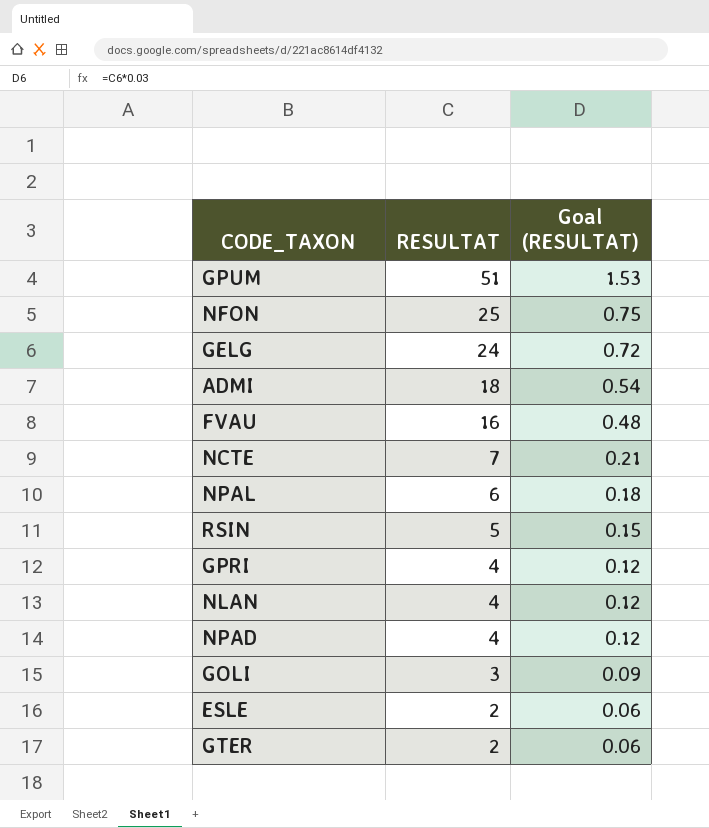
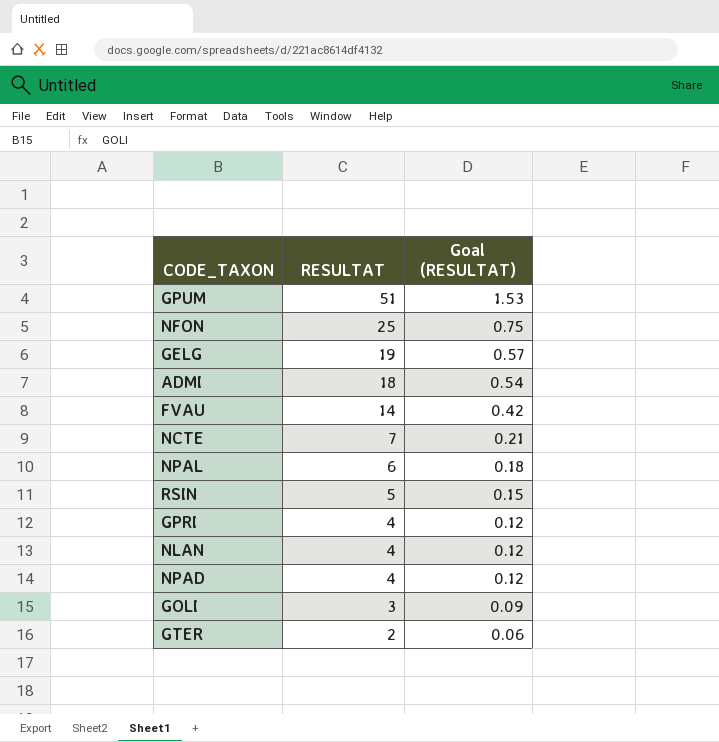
row ESLE: 2 | 0.06 -> none
GELG | RESULTAT: 24 -> 19
GELG | Goal (RESULTAT): 0.72 -> 0.57
FVAU | RESULTAT: 16 -> 14
FVAU | Goal (RESULTAT): 0.48 -> 0.42

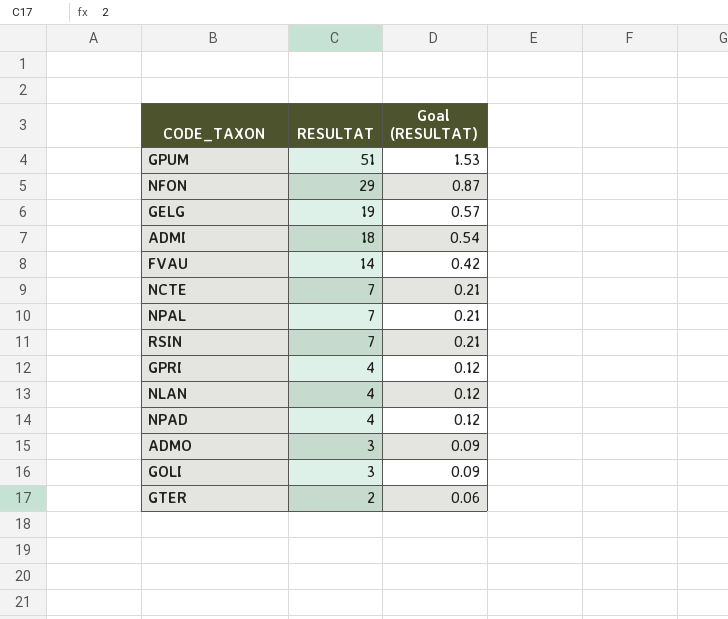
NFON | RESULTAT: 25 -> 29
NFON | Goal (RESULTAT): 0.75 -> 0.87
NPAL | RESULTAT: 6 -> 7
NPAL | Goal (RESULTAT): 0.18 -> 0.21
RSIN | RESULTAT: 5 -> 7
RSIN | Goal (RESULTAT): 0.15 -> 0.21
row ADMO: none -> 3 | 0.09

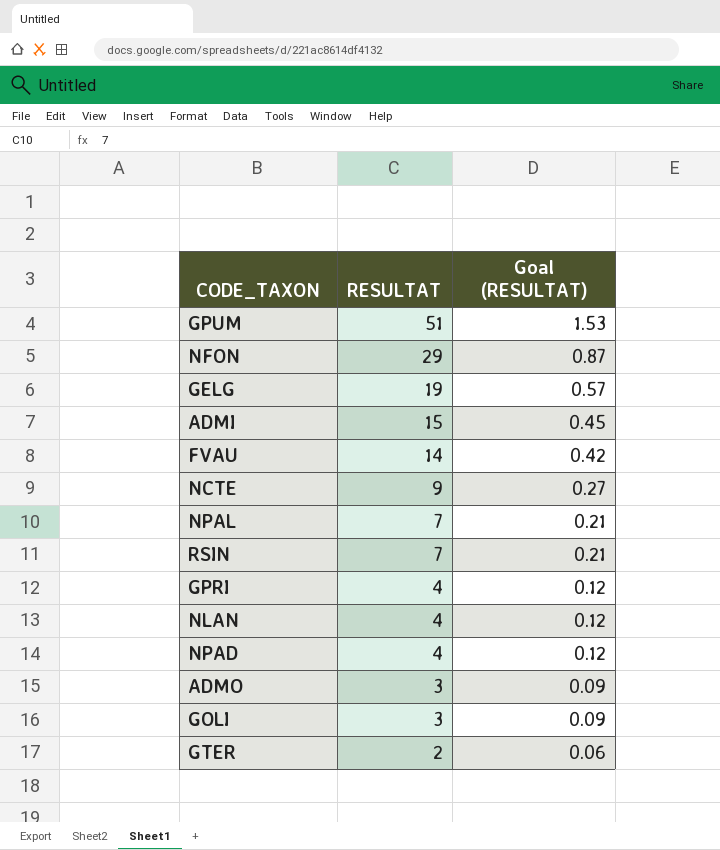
ADMI | RESULTAT: 18 -> 15
ADMI | Goal (RESULTAT): 0.54 -> 0.45
NCTE | RESULTAT: 7 -> 9
NCTE | Goal (RESULTAT): 0.21 -> 0.27

